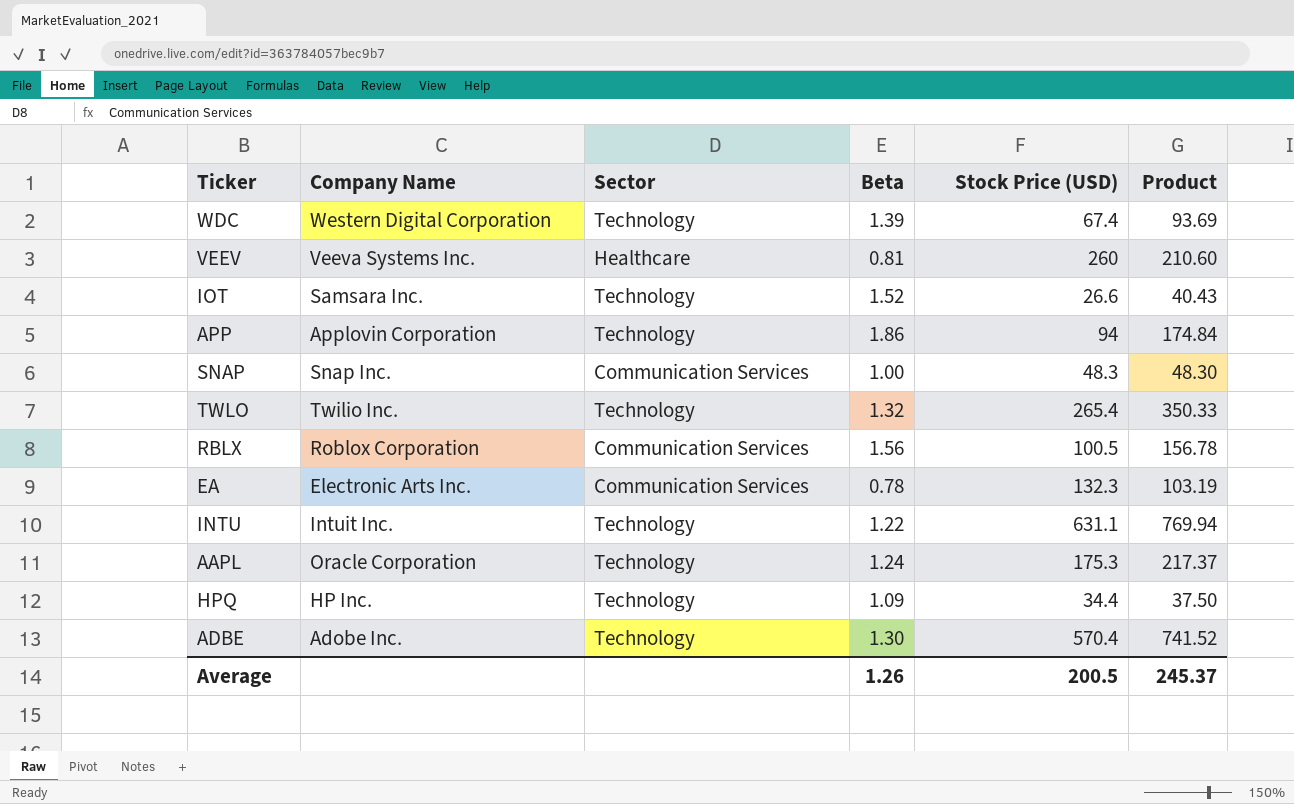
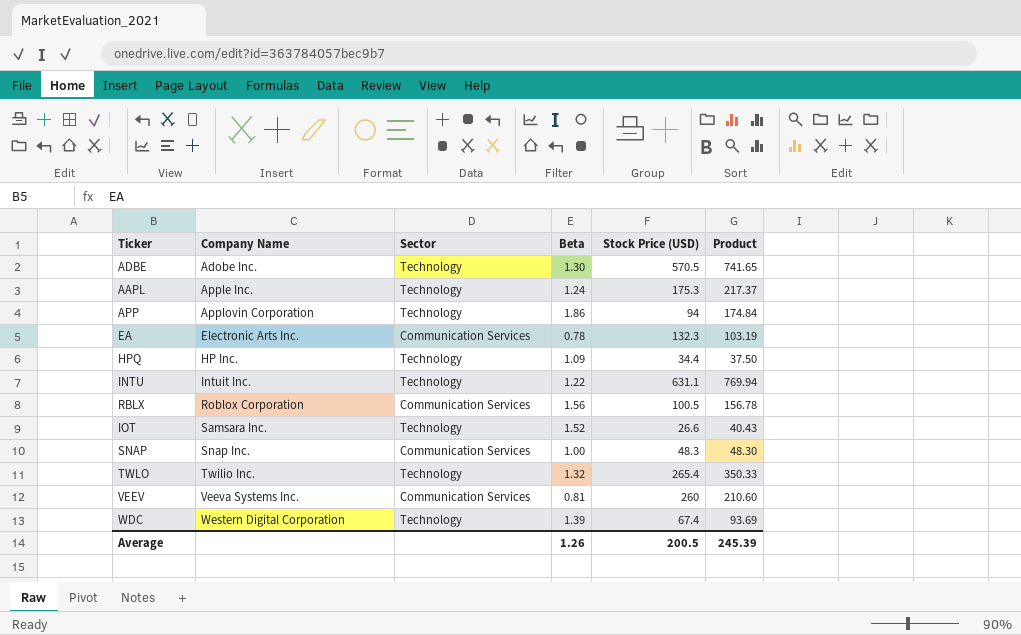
row order: none -> Company Name ascending
ADBE | Stock Price (USD): 570.4 -> 570.5
ADBE | Product: 741.52 -> 741.65
AAPL | Company Name: Oracle Corporation -> Apple Inc.
VEEV | Sector: Healthcare -> Communication Services
Average | Product: 245.37 -> 245.39

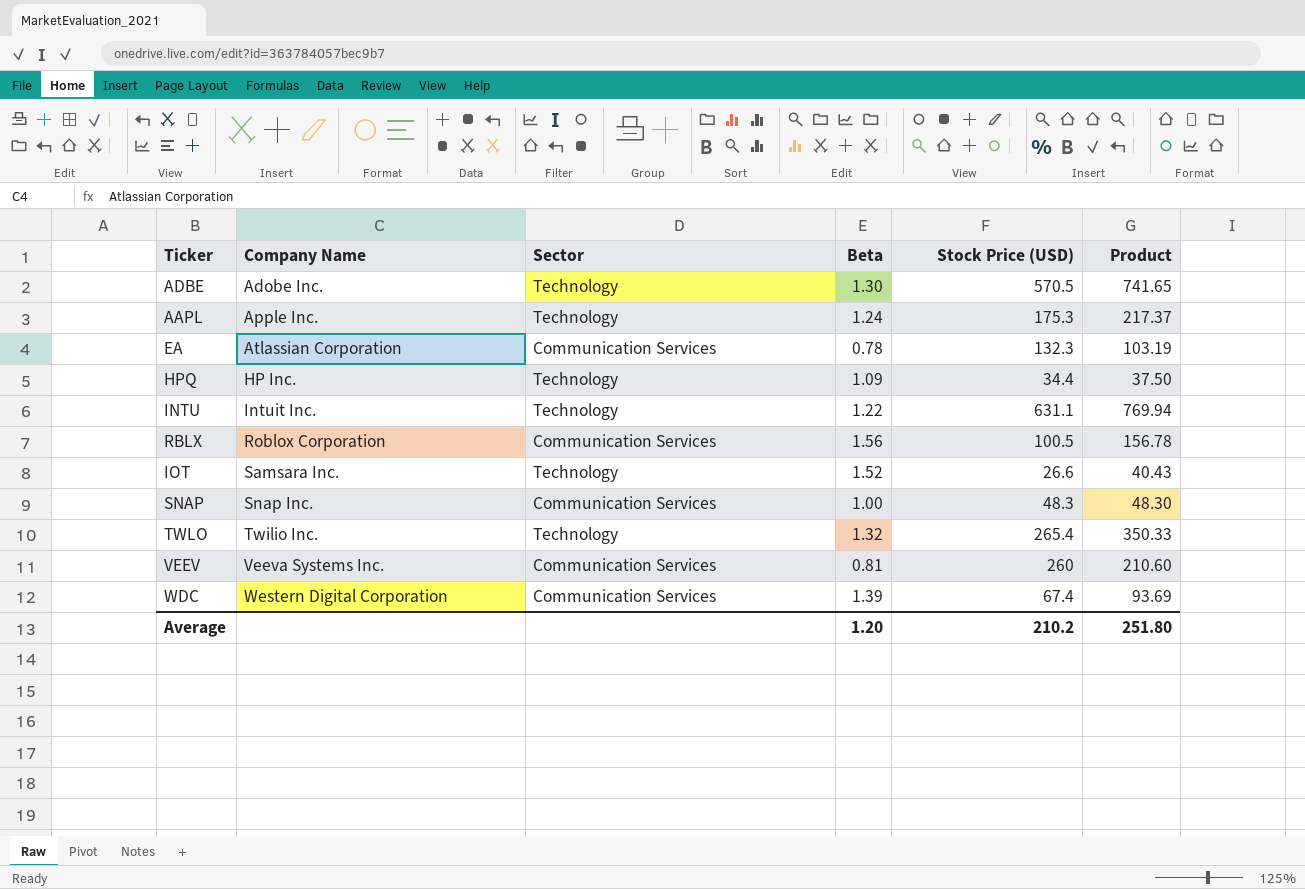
row APP: Applovin Corporation | Technology | 1.86 | 94 | 174.84 -> none
EA | Company Name: Electronic Arts Inc. -> Atlassian Corporation
WDC | Sector: Technology -> Communication Services
Average | Beta: 1.26 -> 1.20
Average | Stock Price (USD): 200.5 -> 210.2
Average | Product: 245.39 -> 251.80

